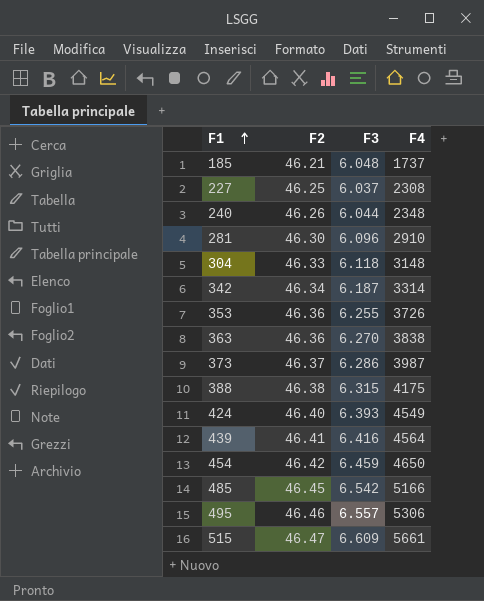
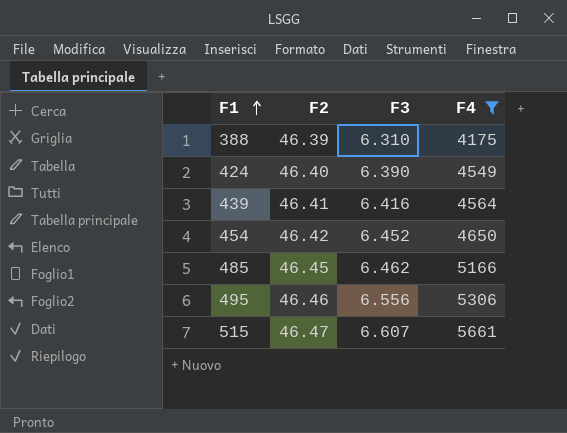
filter: none -> F4 >= 4175
388 | F2: 46.38 -> 46.39
388 | F3: 6.315 -> 6.310
424 | F3: 6.393 -> 6.390
454 | F3: 6.459 -> 6.452
485 | F3: 6.542 -> 6.462
495 | F3: 6.557 -> 6.556
515 | F3: 6.609 -> 6.607

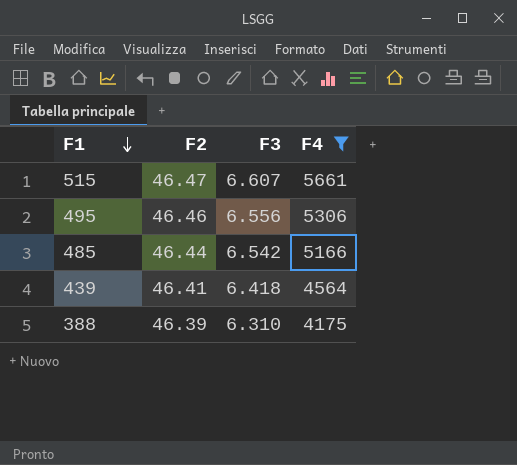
row order: F1 ascending -> F1 descending
row 424: 46.40 | 6.390 | 4549 -> none
row 454: 46.42 | 6.452 | 4650 -> none
485 | F2: 46.45 -> 46.44
485 | F3: 6.462 -> 6.542
439 | F3: 6.416 -> 6.418

